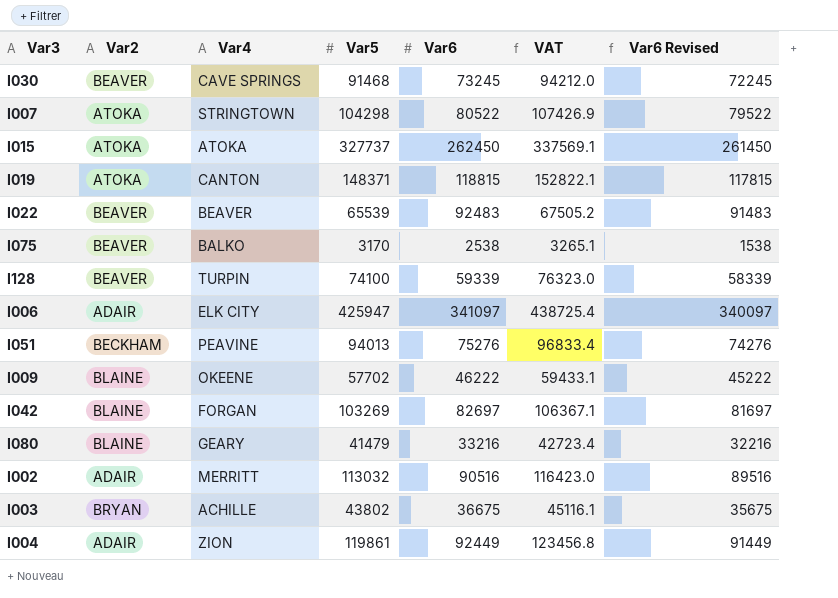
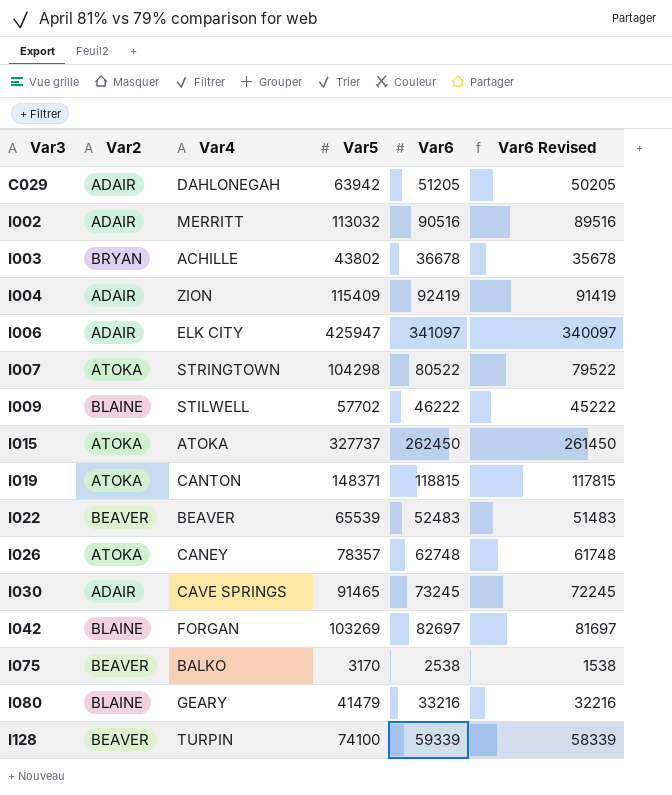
row order: none -> Var3 ascending
column VAT | formula: [Var5] * 1.03 -> none
row I051: BECKHAM | PEAVINE | 94013 | 75276 | 96833.4 | 74276 -> none
row C029: none -> ADAIR | DAHLONEGAH | 63942 | 51205 | 50205
I003 | Var6: 36675 -> 36678
I003 | Var6 Revised: 35675 -> 35678
I004 | Var5: 119861 -> 115409
I004 | Var6: 92449 -> 92419
I004 | Var6 Revised: 91449 -> 91419
I009 | Var4: OKEENE -> STILWELL
I022 | Var6: 92483 -> 52483
I022 | Var6 Revised: 91483 -> 51483
row I026: none -> ATOKA | CANEY | 78357 | 62748 | 61748
I030 | Var2: BEAVER -> ADAIR
I030 | Var5: 91468 -> 91465

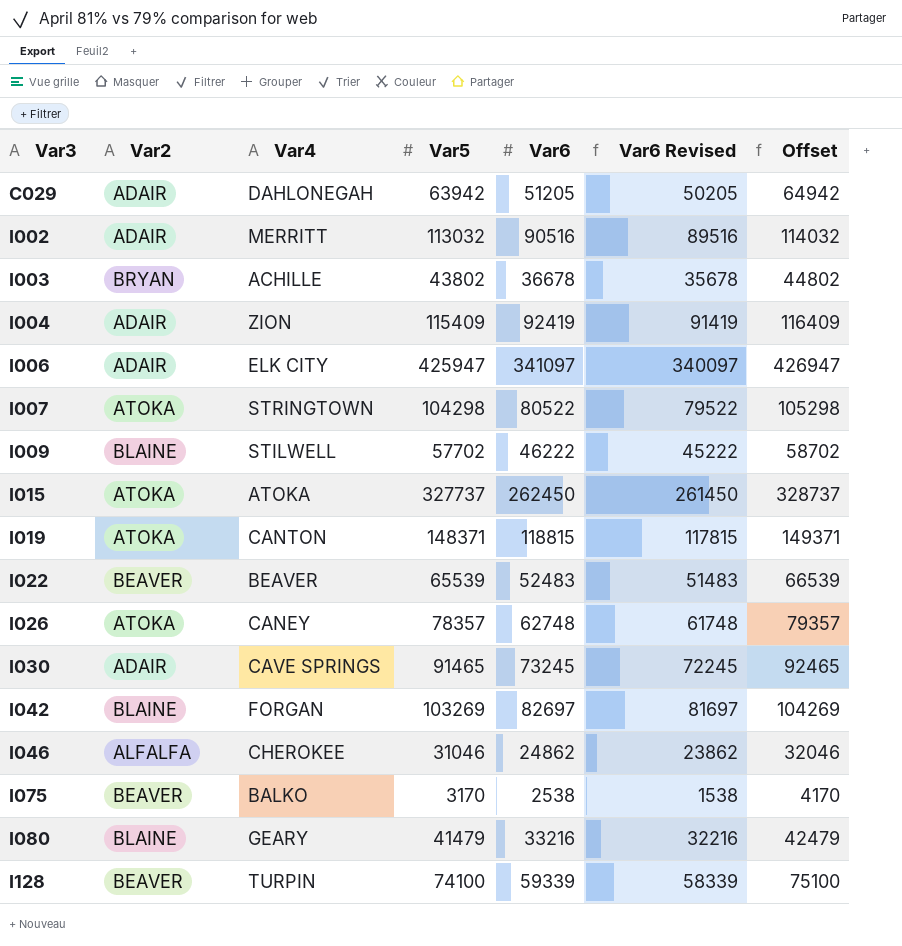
column Offset | formula: none -> [Var5] + 1000
row I046: none -> ALFALFA | CHEROKEE | 31046 | 24862 | 23862 | 32046

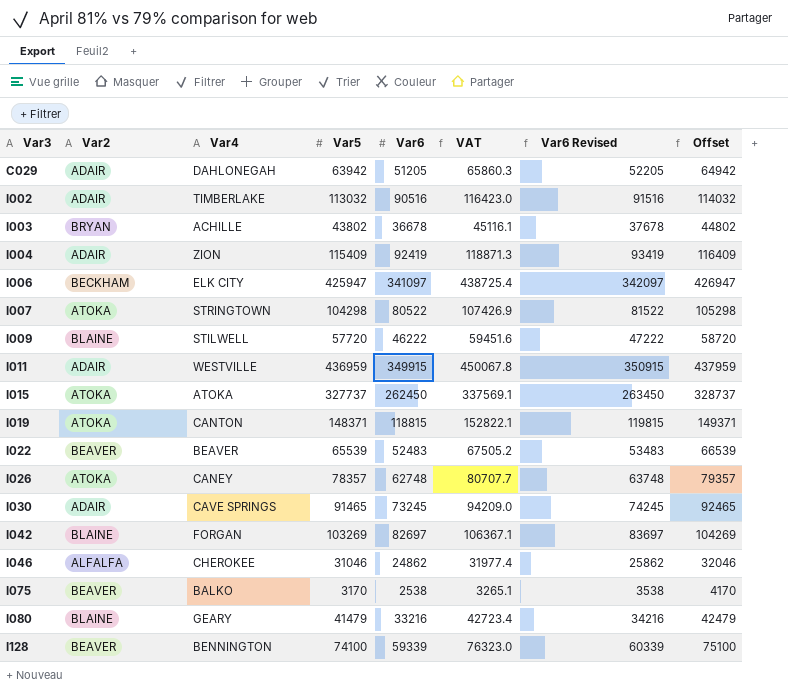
column VAT | formula: none -> [Var5] * 1.03
column Var6 Revised | formula: [Var6] - 1000 -> [Var6] + 1000
I002 | Var4: MERRITT -> TIMBERLAKE
I006 | Var2: ADAIR -> BECKHAM
I009 | Var5: 57702 -> 57720
I009 | Offset: 58702 -> 58720
row I011: none -> ADAIR | WESTVILLE | 436959 | 349915 | 450067.8 | 350915 | 437959
I128 | Var4: TURPIN -> BENNINGTON

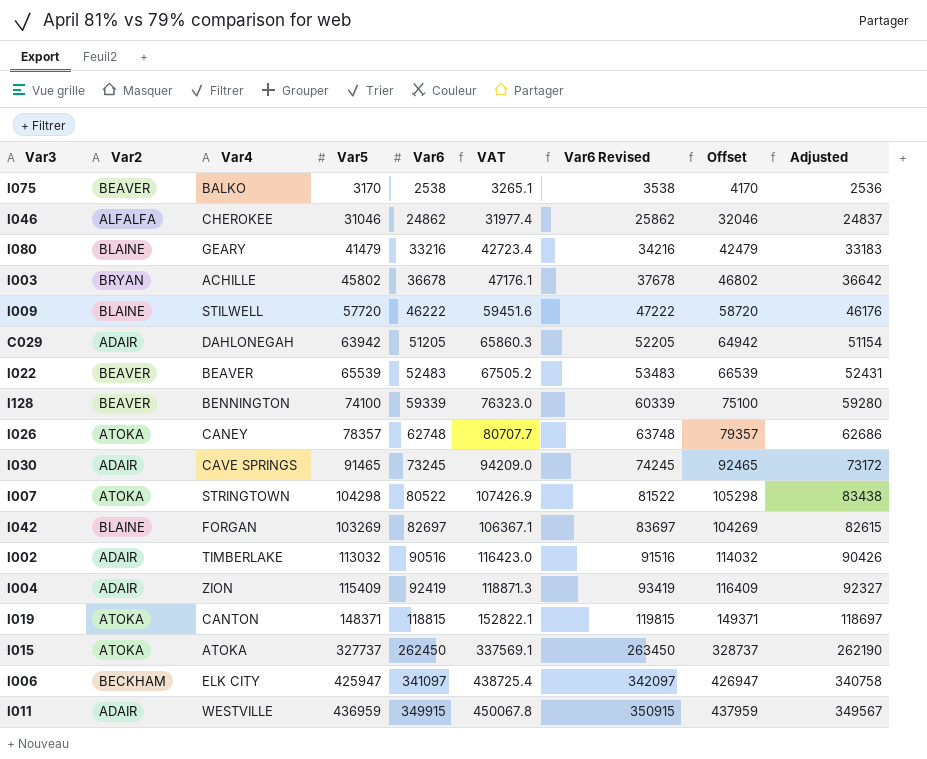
row order: Var3 ascending -> Var6 ascending
column Adjusted | formula: none -> [Var5] * 0.8
I003 | Var5: 43802 -> 45802
I003 | VAT: 45116.1 -> 47176.1
I003 | Offset: 44802 -> 46802

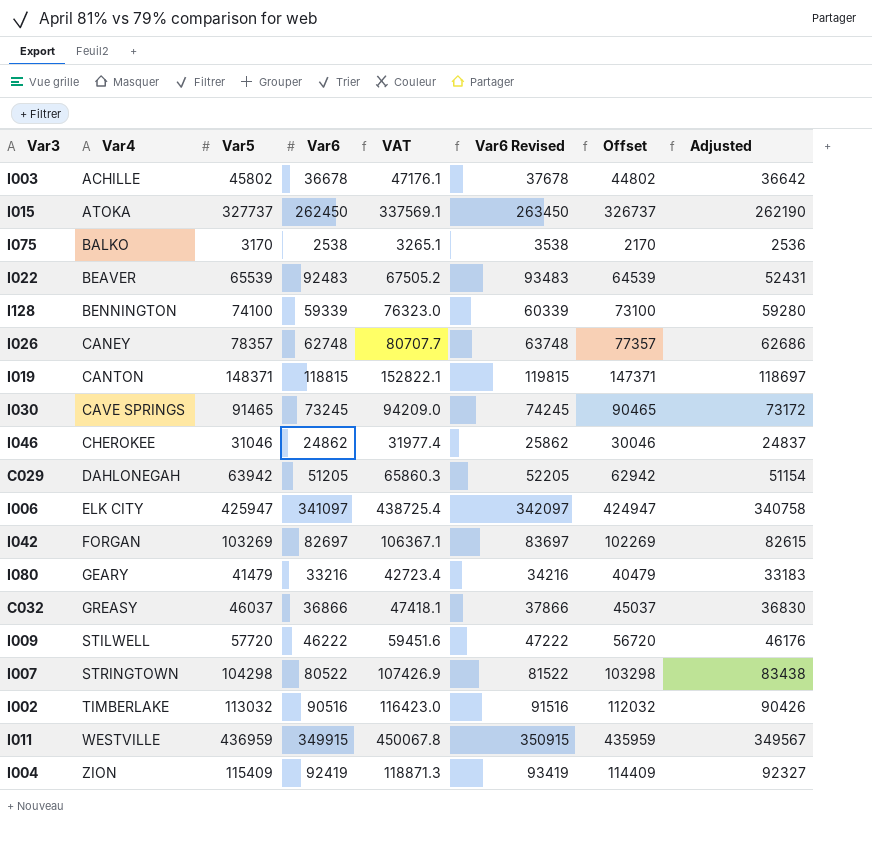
row order: Var6 ascending -> Var4 ascending
column Var2 | position: 2 -> none
column Offset | formula: [Var5] + 1000 -> [Var5] - 1000
I022 | Var6: 52483 -> 92483
I022 | Var6 Revised: 53483 -> 93483
row C032: none -> GREASY | 46037 | 36866 | 47418.1 | 37866 | 45037 | 36830

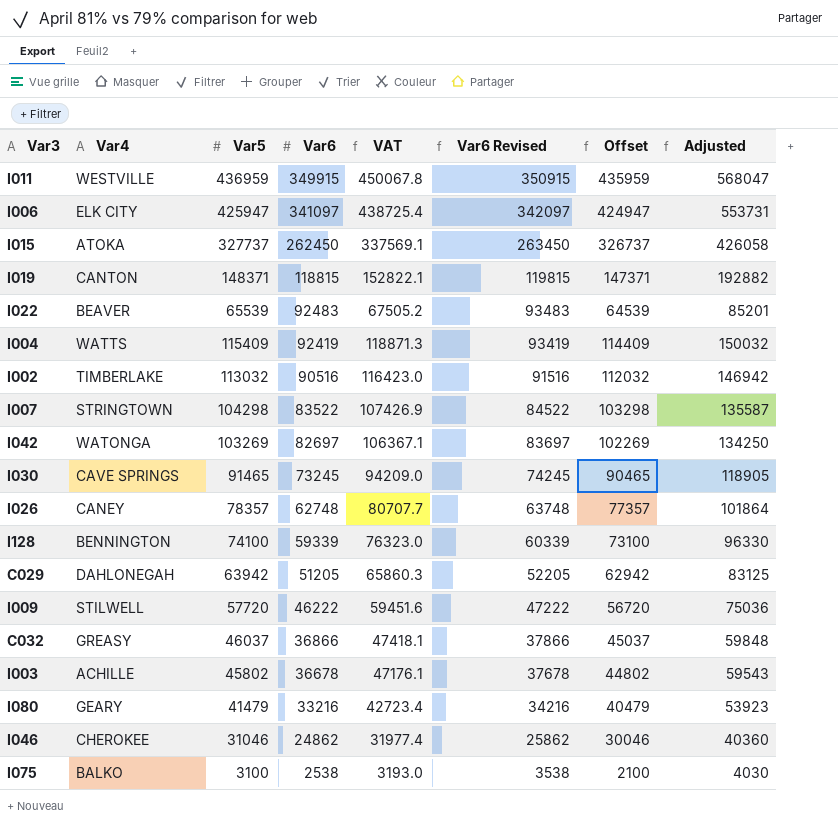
row order: Var4 ascending -> Var6 descending
column Adjusted | formula: [Var5] * 0.8 -> [Var5] * 1.3
I004 | Var4: ZION -> WATTS
I007 | Var6: 80522 -> 83522
I007 | Var6 Revised: 81522 -> 84522
I042 | Var4: FORGAN -> WATONGA
I075 | Var5: 3170 -> 3100
I075 | VAT: 3265.1 -> 3193.0
I075 | Offset: 2170 -> 2100

